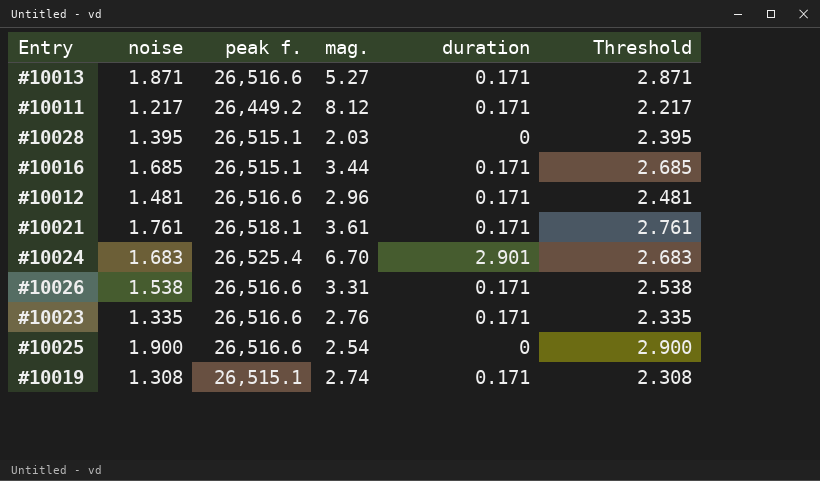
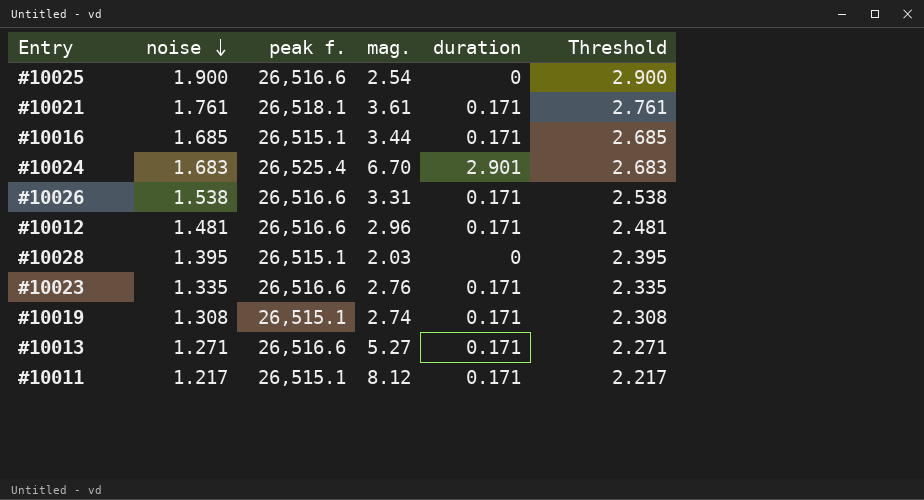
row order: none -> noise descending
#10013 | noise: 1.871 -> 1.271
#10013 | Threshold: 2.871 -> 2.271
#10011 | peak f.: 26,449.2 -> 26,515.1

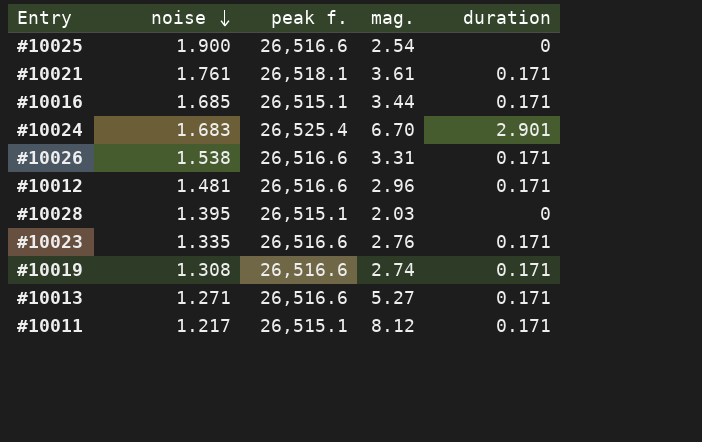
column Threshold | formula: [noise] + 1 -> none
#10019 | peak f.: 26,515.1 -> 26,516.6

